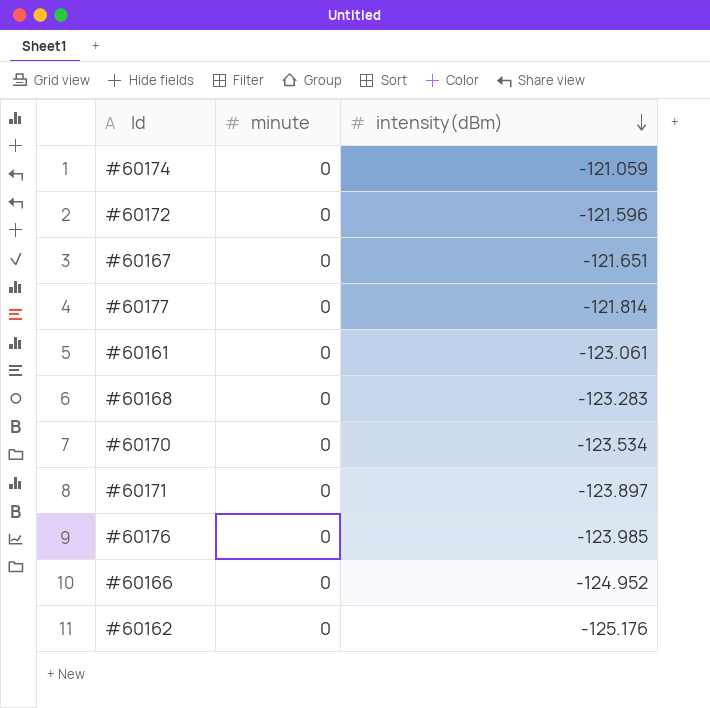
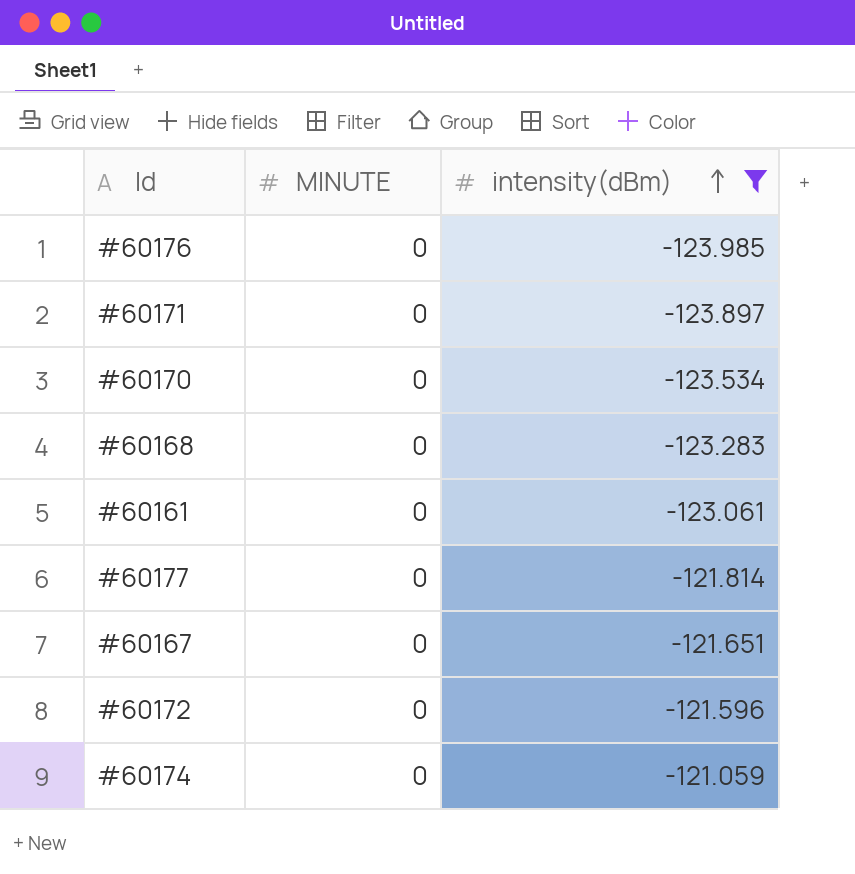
filter: none -> intensity(dBm) >= -123.985
row order: intensity(dBm) descending -> intensity(dBm) ascending
column name: minute -> MINUTE

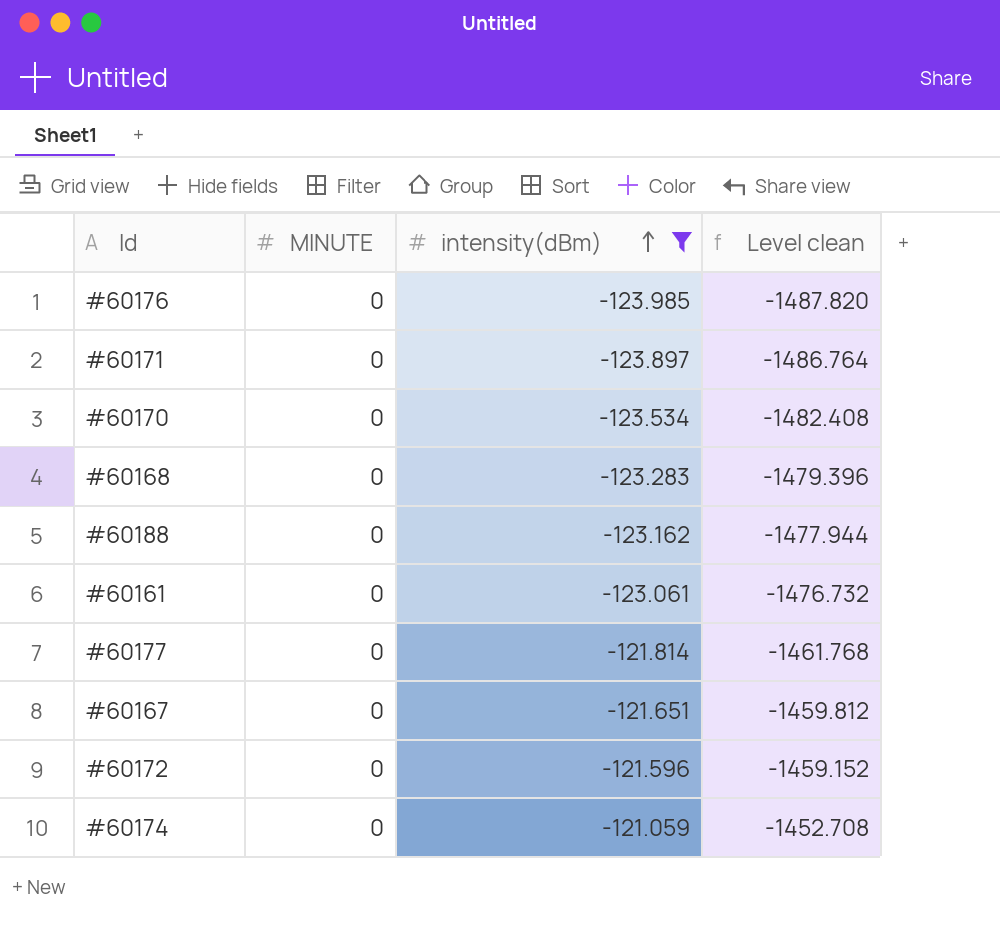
column Level clean | formula: none -> [intensity(dBm)] * 12
row #60188: none -> 0 | -123.162 | -1477.944

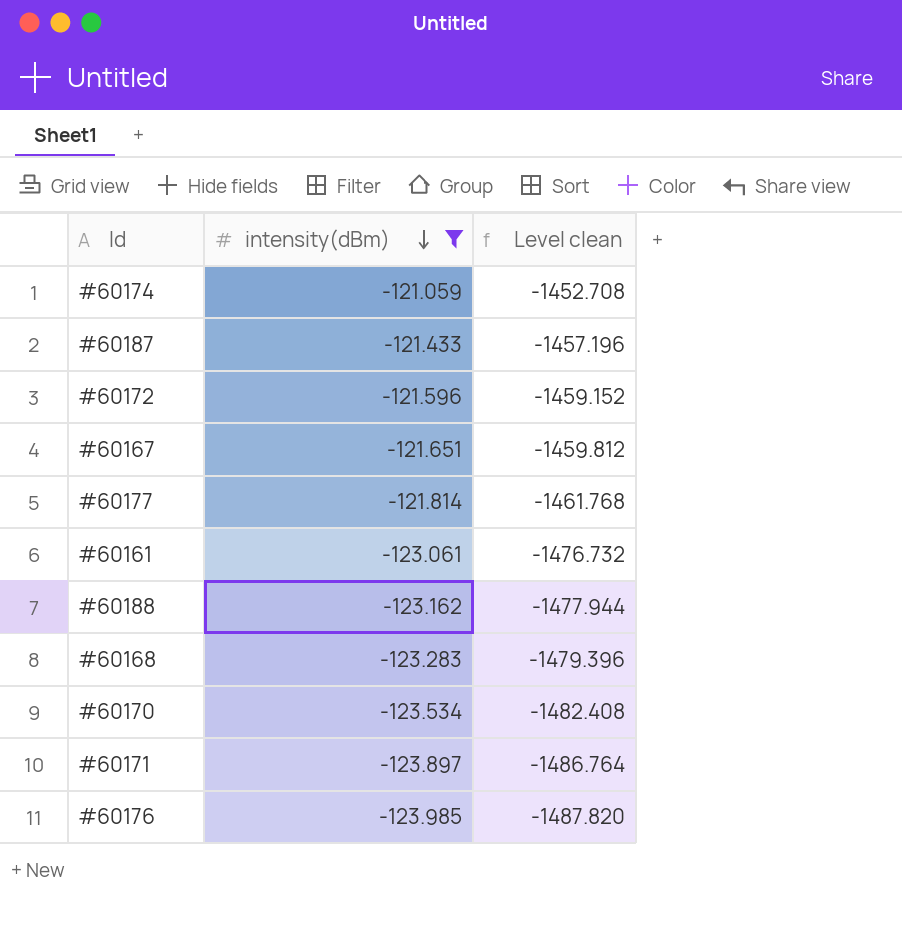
row order: intensity(dBm) ascending -> intensity(dBm) descending
column MINUTE | position: 2 -> none
row #60187: none -> -121.433 | -1457.196

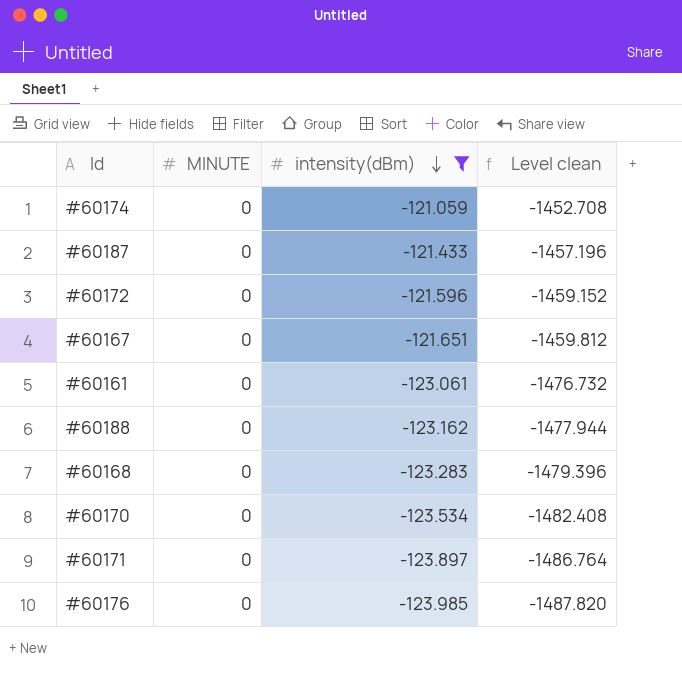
column MINUTE | position: none -> 2
row #60177: -121.814 | -1461.768 -> none

